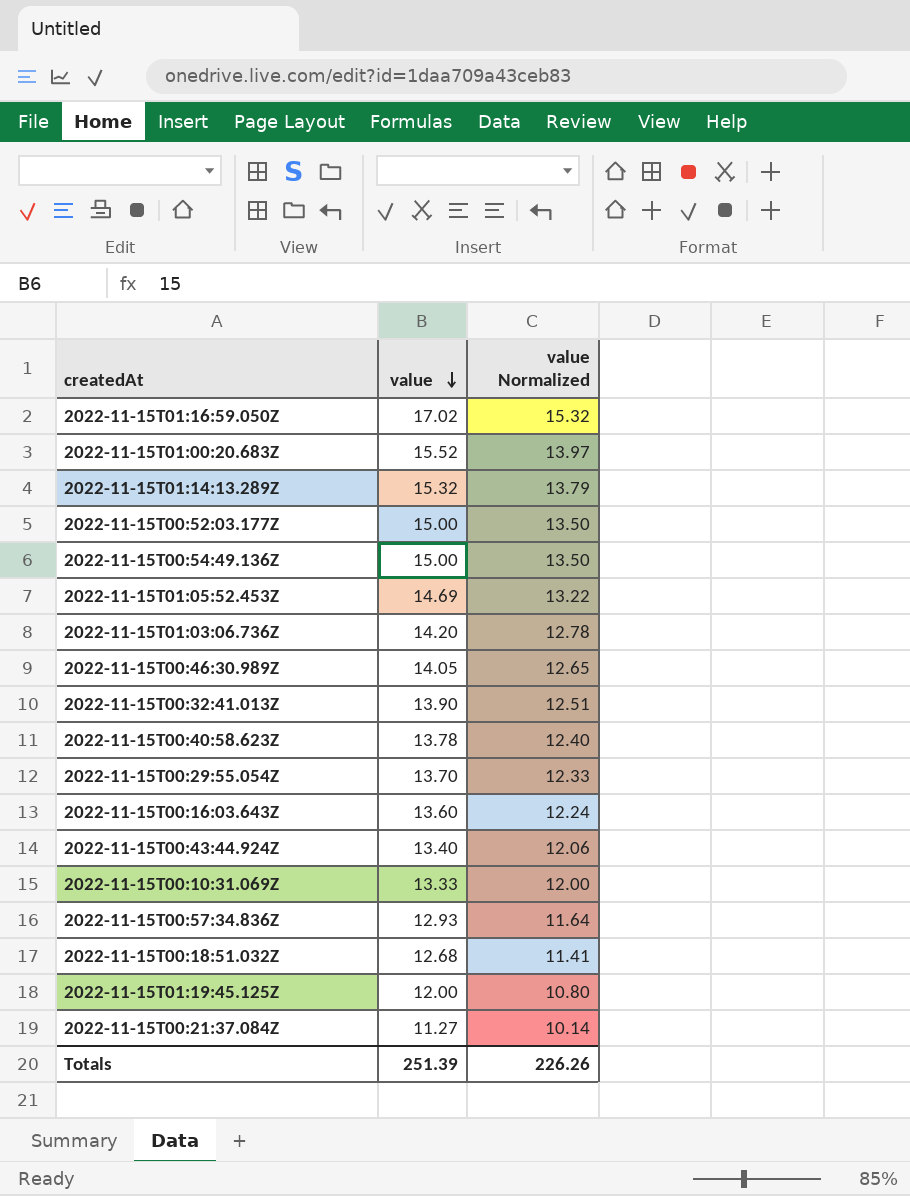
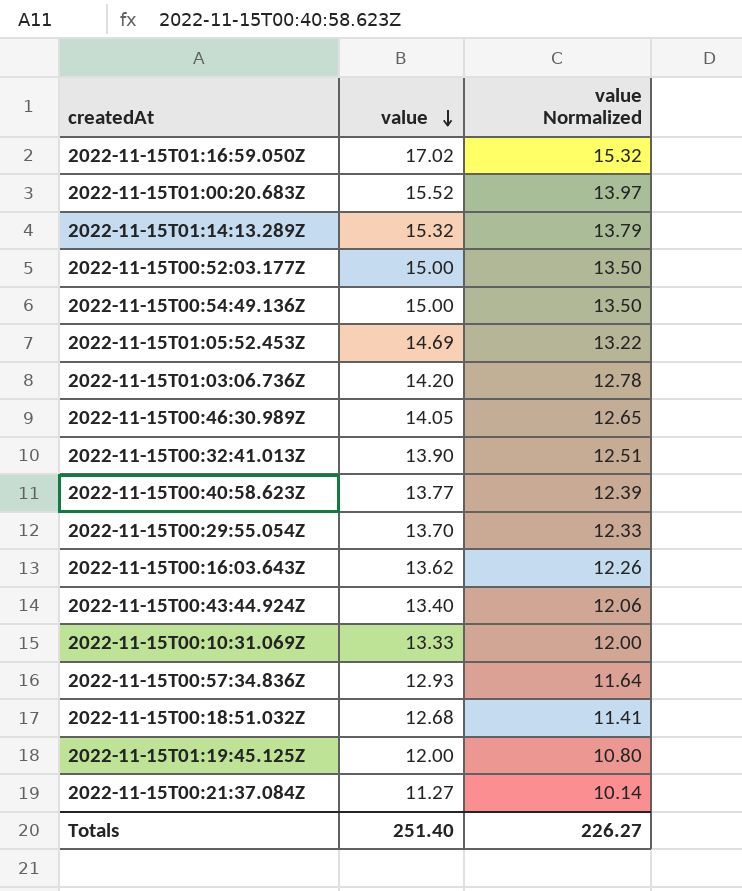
2022-11-15T00:40:58.623Z | value: 13.78 -> 13.77
2022-11-15T00:40:58.623Z | value Normalized: 12.40 -> 12.39
2022-11-15T00:16:03.643Z | value: 13.60 -> 13.62
2022-11-15T00:16:03.643Z | value Normalized: 12.24 -> 12.26
Totals | value: 251.39 -> 251.40
Totals | value Normalized: 226.26 -> 226.27

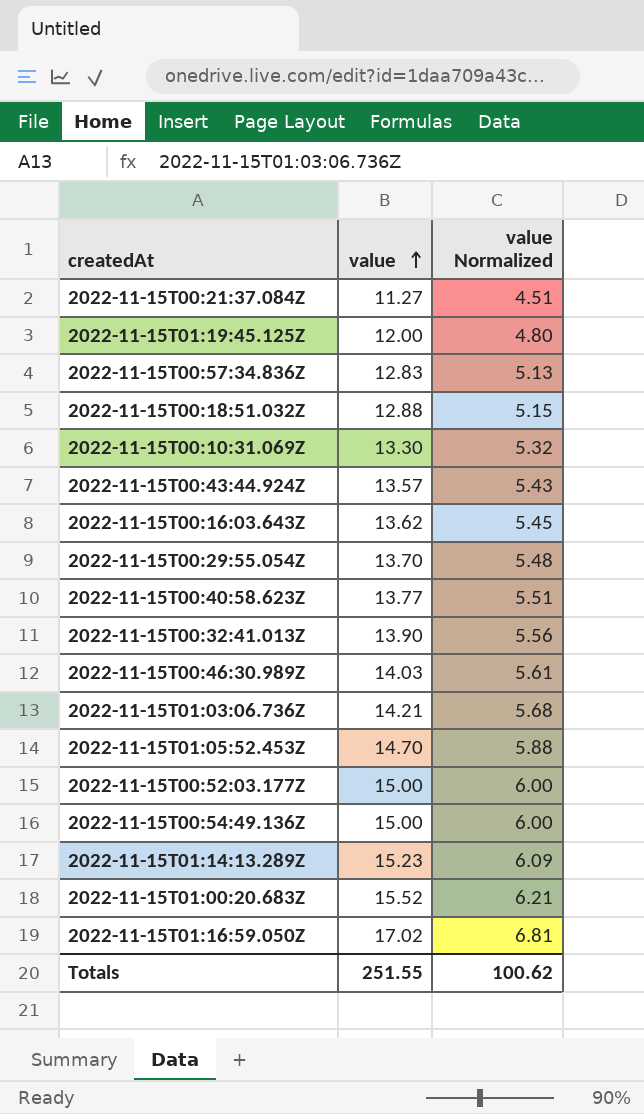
row order: value descending -> value ascending
column value Normalized | formula: [value] * 0.9 -> [value] * 0.4
2022-11-15T00:57:34.836Z | value: 12.93 -> 12.83
2022-11-15T00:18:51.032Z | value: 12.68 -> 12.88
2022-11-15T00:10:31.069Z | value: 13.33 -> 13.30
2022-11-15T00:43:44.924Z | value: 13.40 -> 13.57
2022-11-15T00:46:30.989Z | value: 14.05 -> 14.03
2022-11-15T01:03:06.736Z | value: 14.20 -> 14.21
2022-11-15T01:05:52.453Z | value: 14.69 -> 14.70
2022-11-15T01:14:13.289Z | value: 15.32 -> 15.23
Totals | value: 251.40 -> 251.55
Totals | value Normalized: 226.27 -> 100.62

